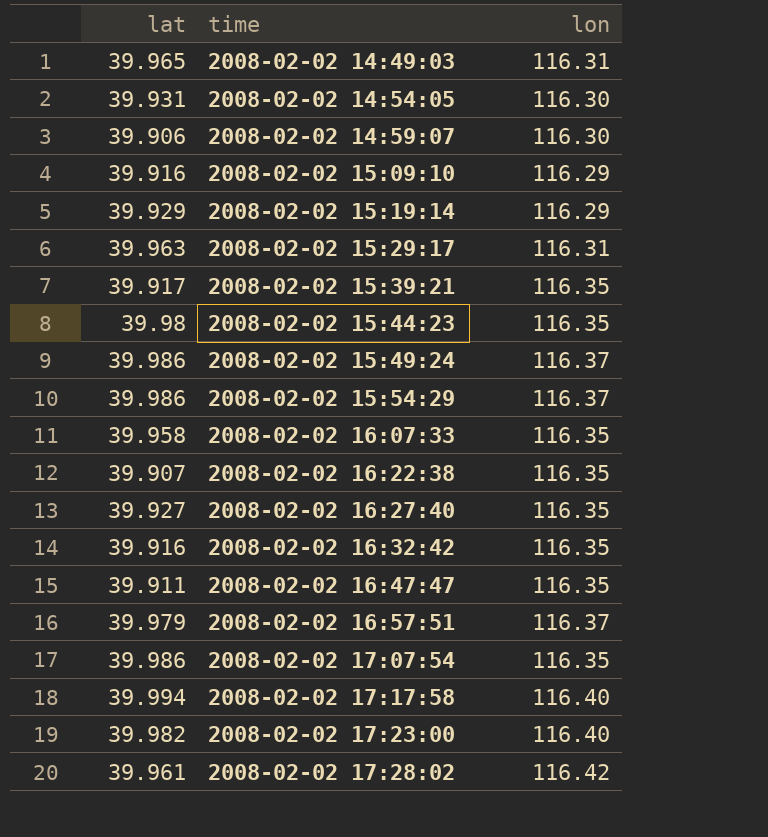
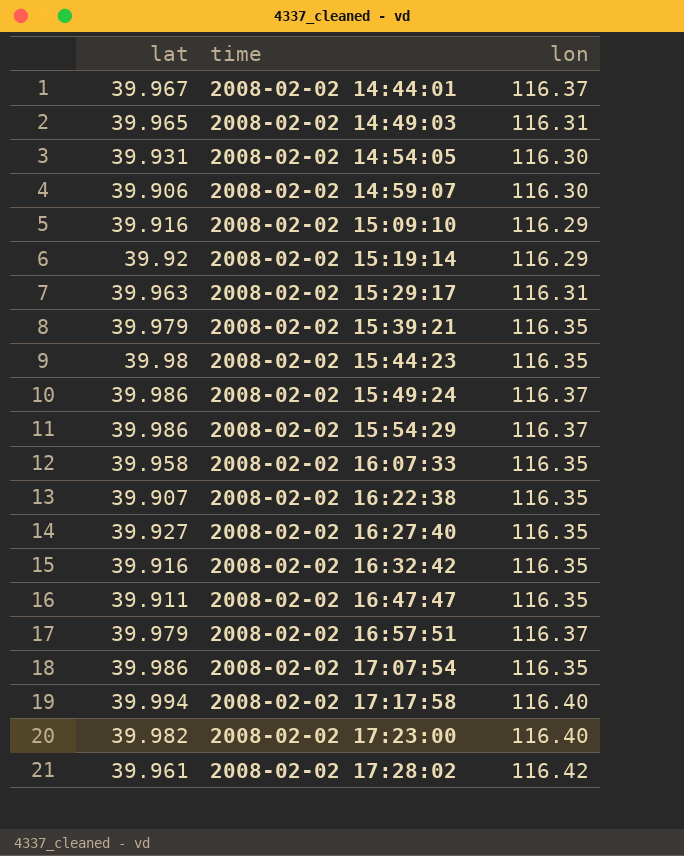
row 2008-02-02 14:44:01: none -> 39.967 | 116.37
2008-02-02 15:19:14 | lat: 39.929 -> 39.92
2008-02-02 15:39:21 | lat: 39.917 -> 39.979

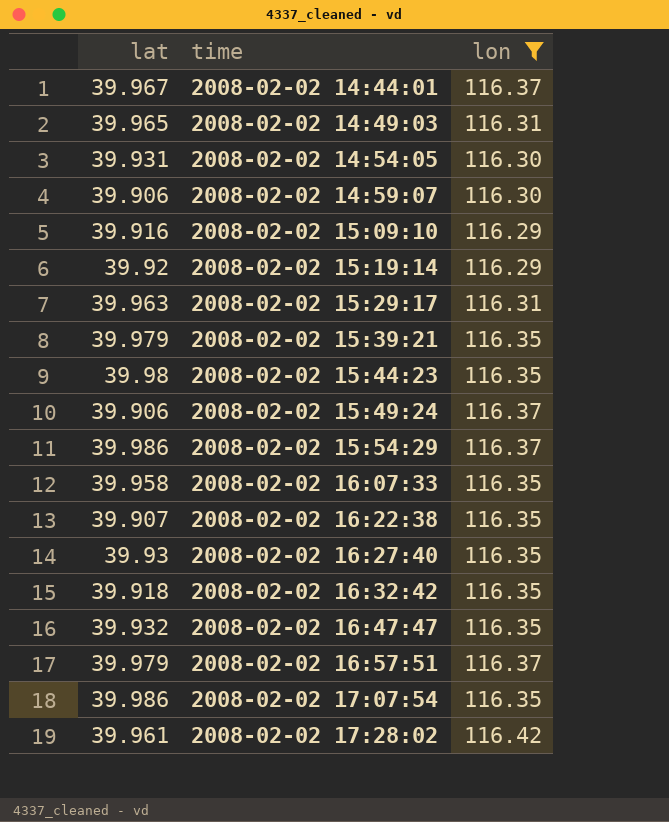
filter: none -> lon != 116.40
2008-02-02 15:49:24 | lat: 39.986 -> 39.906
2008-02-02 16:27:40 | lat: 39.927 -> 39.93
2008-02-02 16:32:42 | lat: 39.916 -> 39.918
2008-02-02 16:47:47 | lat: 39.911 -> 39.932

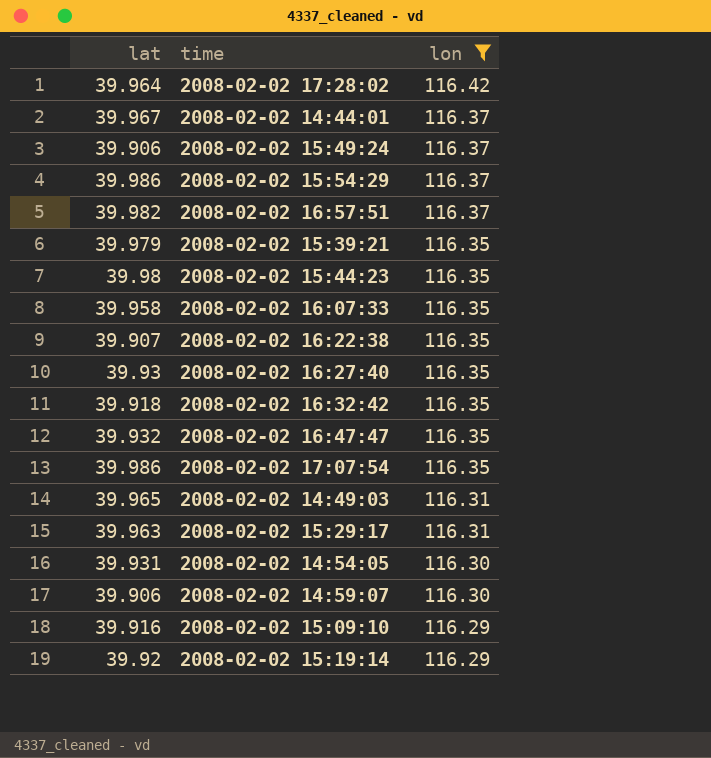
row order: time ascending -> lon descending
2008-02-02 17:28:02 | lat: 39.961 -> 39.964
2008-02-02 16:57:51 | lat: 39.979 -> 39.982

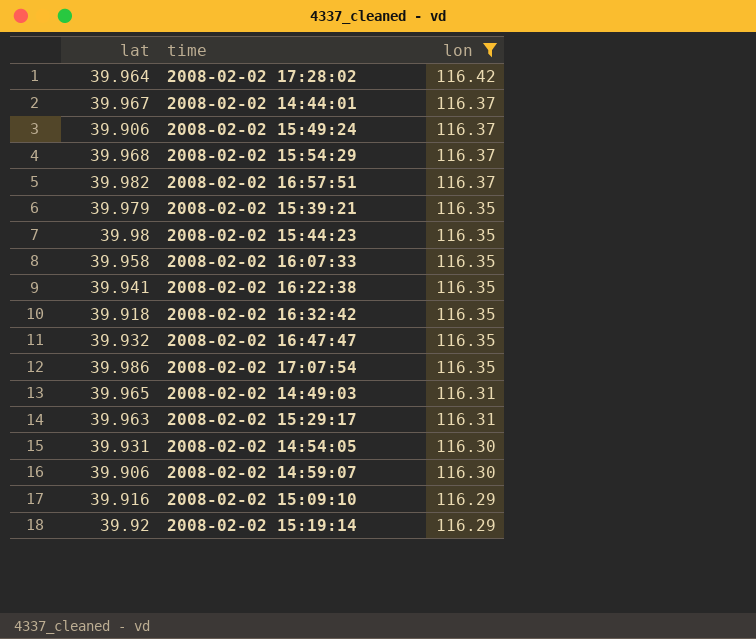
row 2008-02-02 16:27:40: 39.93 | 116.35 -> none
2008-02-02 15:54:29 | lat: 39.986 -> 39.968
2008-02-02 16:22:38 | lat: 39.907 -> 39.941

